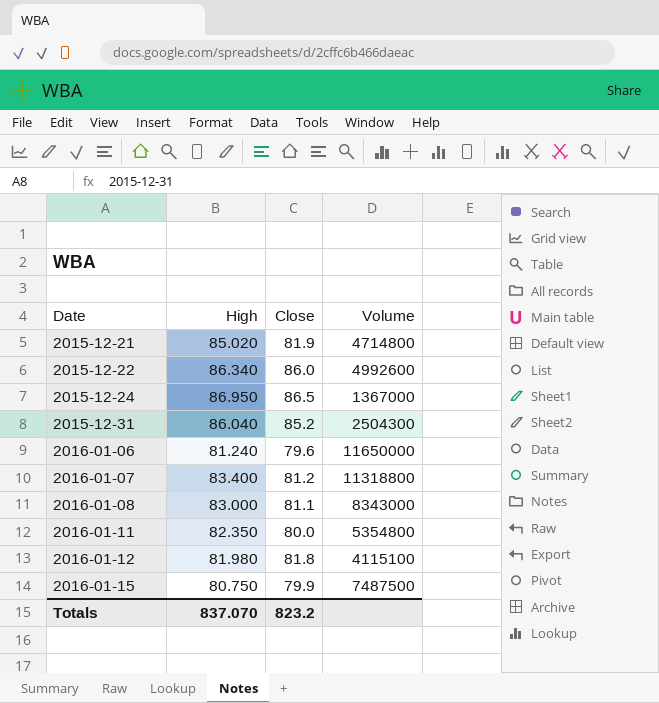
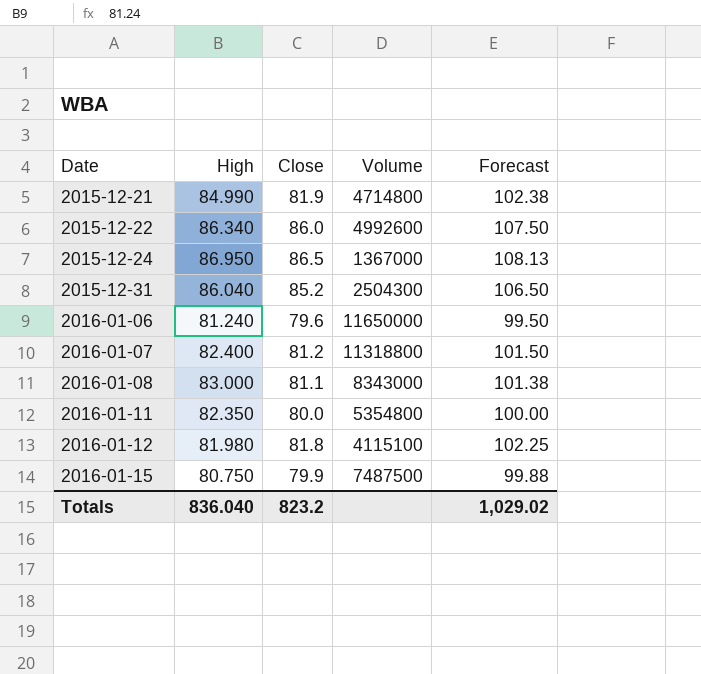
column Forecast | formula: none -> [Close] * 1.25
2015-12-21 | High: 85.020 -> 84.990
2016-01-07 | High: 83.400 -> 82.400
Totals | High: 837.070 -> 836.040

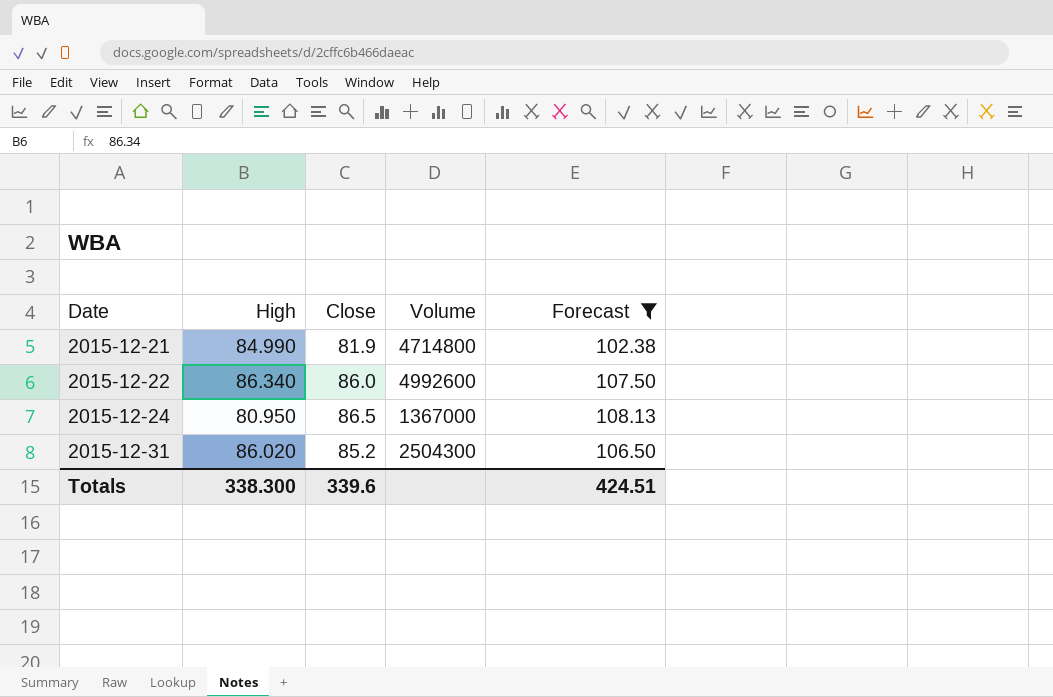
filter: none -> Forecast >= 102.38
2015-12-24 | High: 86.950 -> 80.950
2015-12-31 | High: 86.040 -> 86.020
Totals | High: 836.040 -> 338.300
Totals | Close: 823.2 -> 339.6
Totals | Forecast: 1,029.02 -> 424.51

